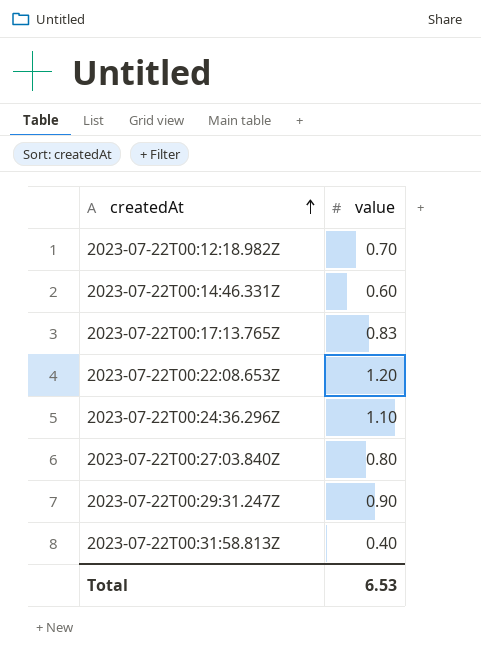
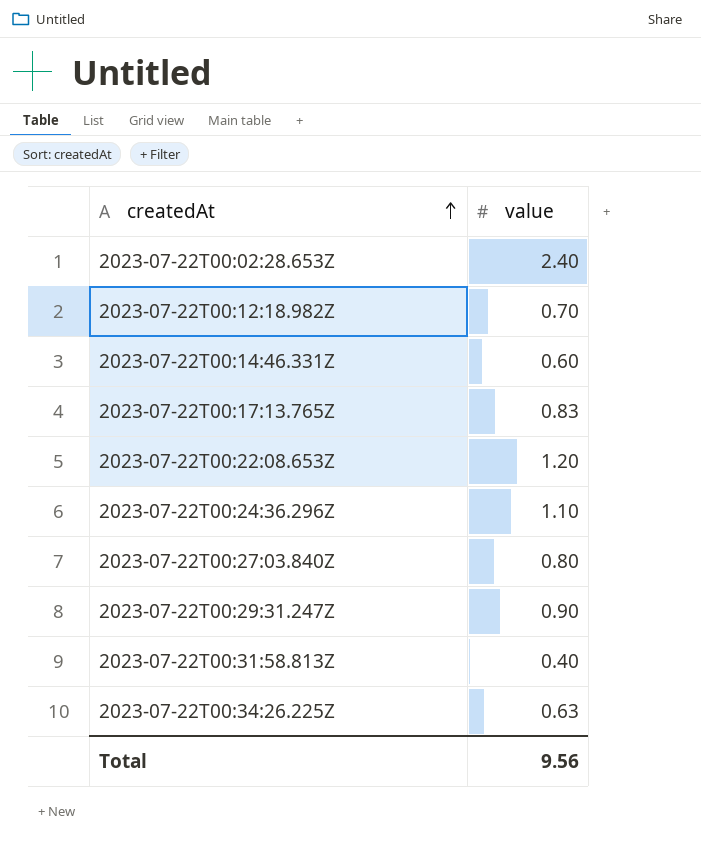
row 2023-07-22T00:02:28.653Z: none -> 2.40
row 2023-07-22T00:34:26.225Z: none -> 0.63
Total | value: 6.53 -> 9.56

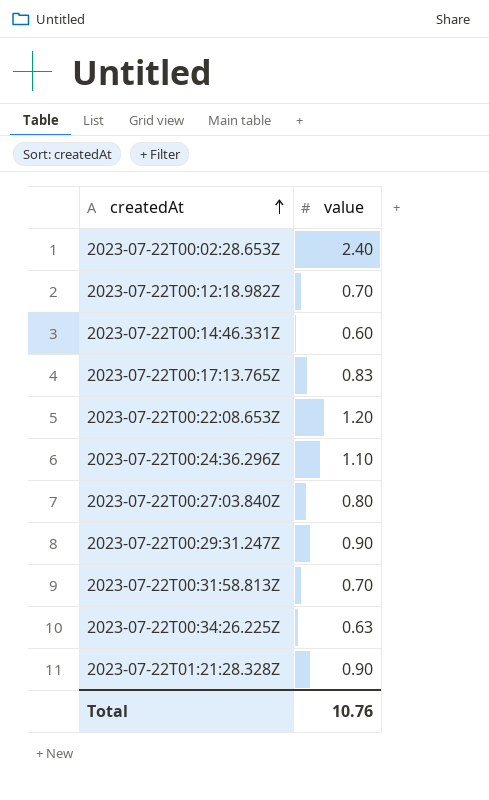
2023-07-22T00:31:58.813Z | value: 0.40 -> 0.70
row 2023-07-22T01:21:28.328Z: none -> 0.90
Total | value: 9.56 -> 10.76

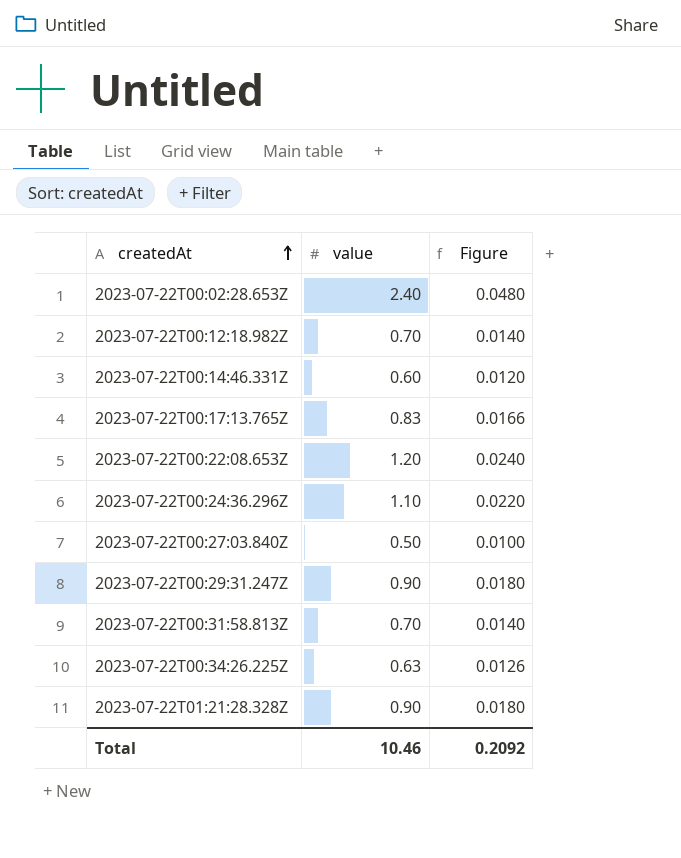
column Figure | formula: none -> [value] * 0.02
2023-07-22T00:27:03.840Z | value: 0.80 -> 0.50
Total | value: 10.76 -> 10.46

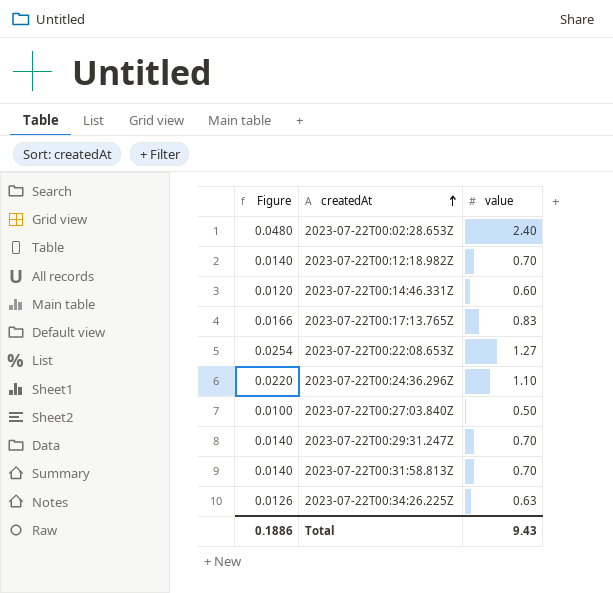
column Figure | position: 3 -> 1
row 2023-07-22T01:21:28.328Z: 0.90 | 0.0180 -> none
2023-07-22T00:22:08.653Z | Figure: 0.0240 -> 0.0254
2023-07-22T00:22:08.653Z | value: 1.20 -> 1.27
2023-07-22T00:29:31.247Z | Figure: 0.0180 -> 0.0140
2023-07-22T00:29:31.247Z | value: 0.90 -> 0.70
Total | Figure: 0.2092 -> 0.1886
Total | value: 10.46 -> 9.43

